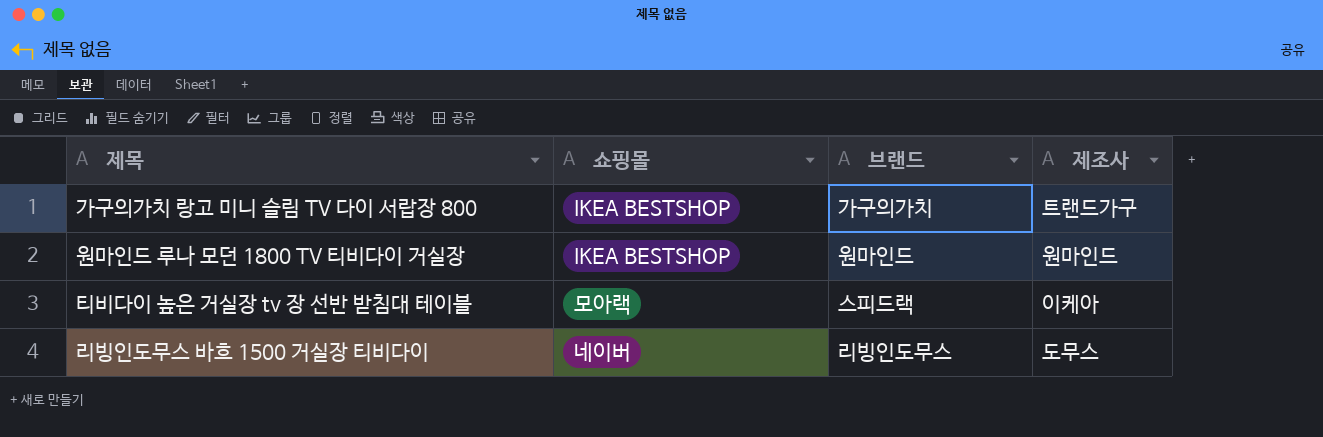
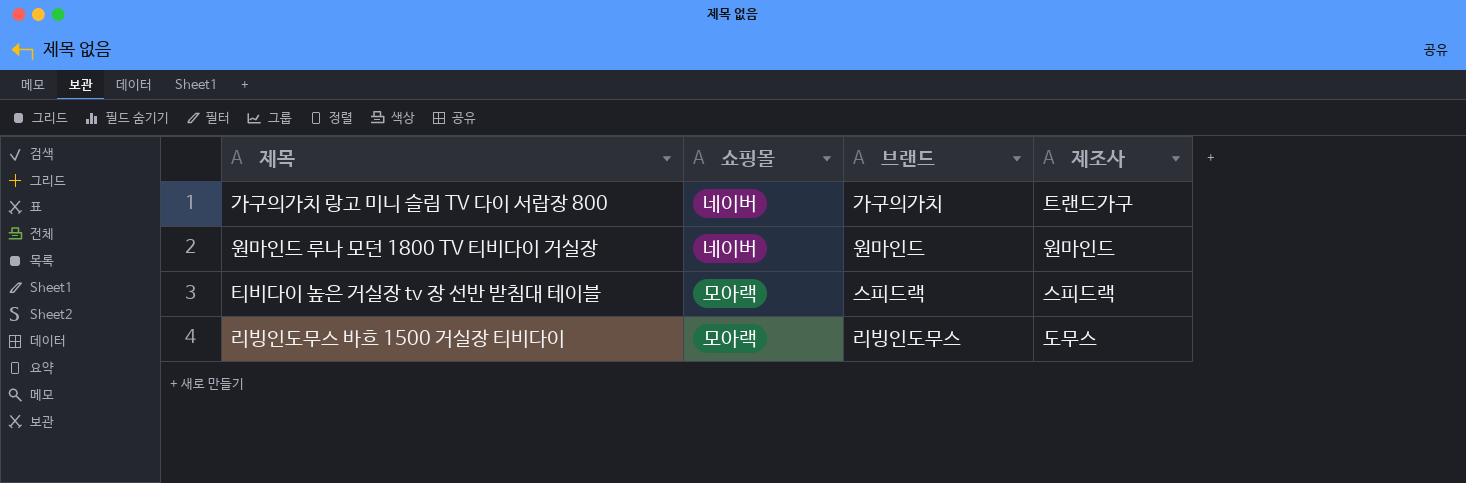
가구의가치 랑고 미니 슬림 TV 다이 서랍장 800 | 쇼핑몰: IKEA BESTSHOP -> 네이버
원마인드 루나 모던 1800 TV 티비다이 거실장 | 쇼핑몰: IKEA BESTSHOP -> 네이버
티비다이 높은 거실장 tv 장 선반 받침대 테이블 | 제조사: 이케아 -> 스피드랙
리빙인도무스 바흐 1500 거실장 티비다이 | 쇼핑몰: 네이버 -> 모아랙

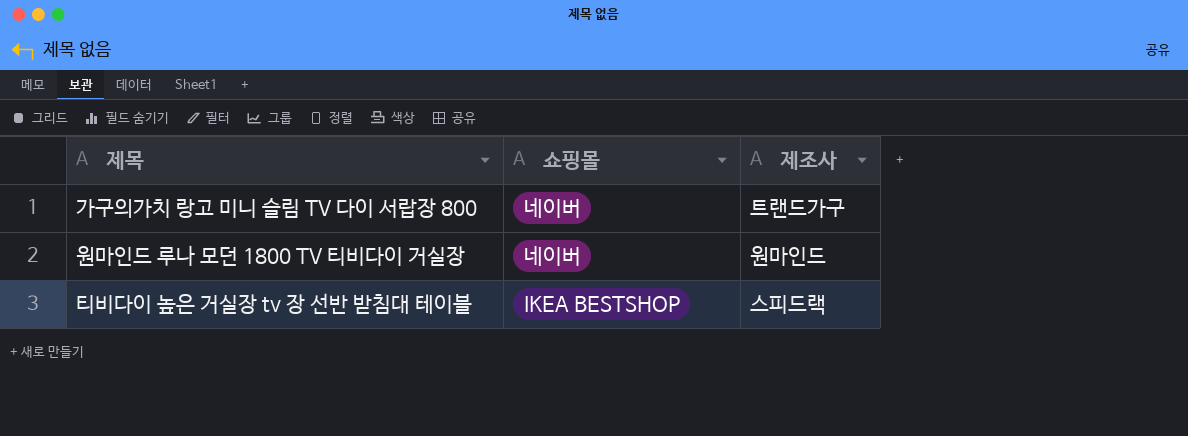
column 브랜드 | position: 3 -> none
row 리빙인도무스 바흐 1500 거실장 티비다이: 모아랙 | 리빙인도무스 | 도무스 -> none
티비다이 높은 거실장 tv 장 선반 받침대 테이블 | 쇼핑몰: 모아랙 -> IKEA BESTSHOP

